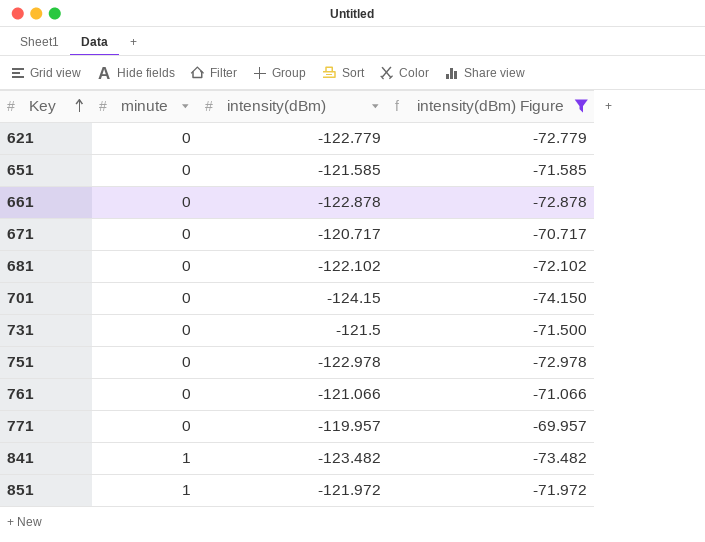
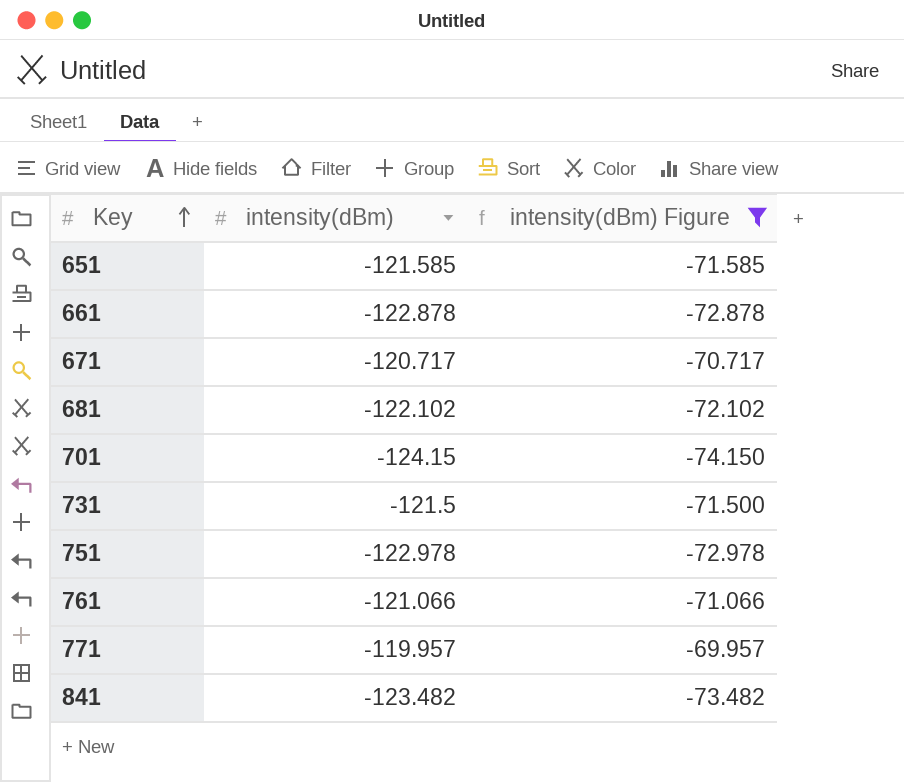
column minute | position: 2 -> none
row 621: 0 | -122.779 | -72.779 -> none
row 851: 1 | -121.972 | -71.972 -> none

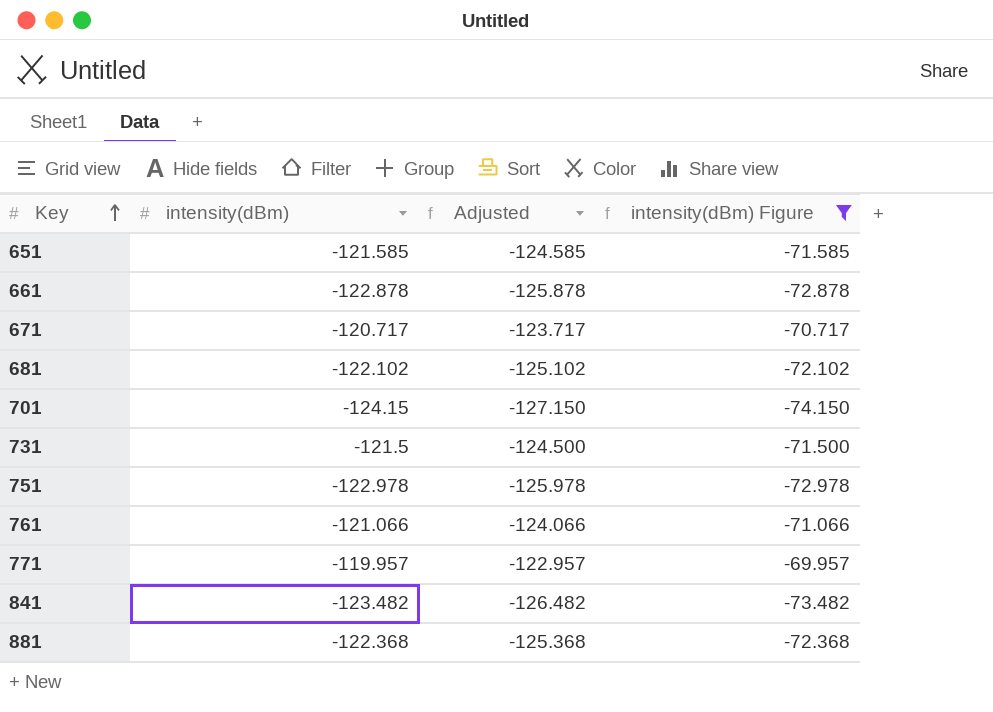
column Adjusted | formula: none -> [intensity(dBm)] - 3
row 881: none -> -122.368 | -125.368 | -72.368

